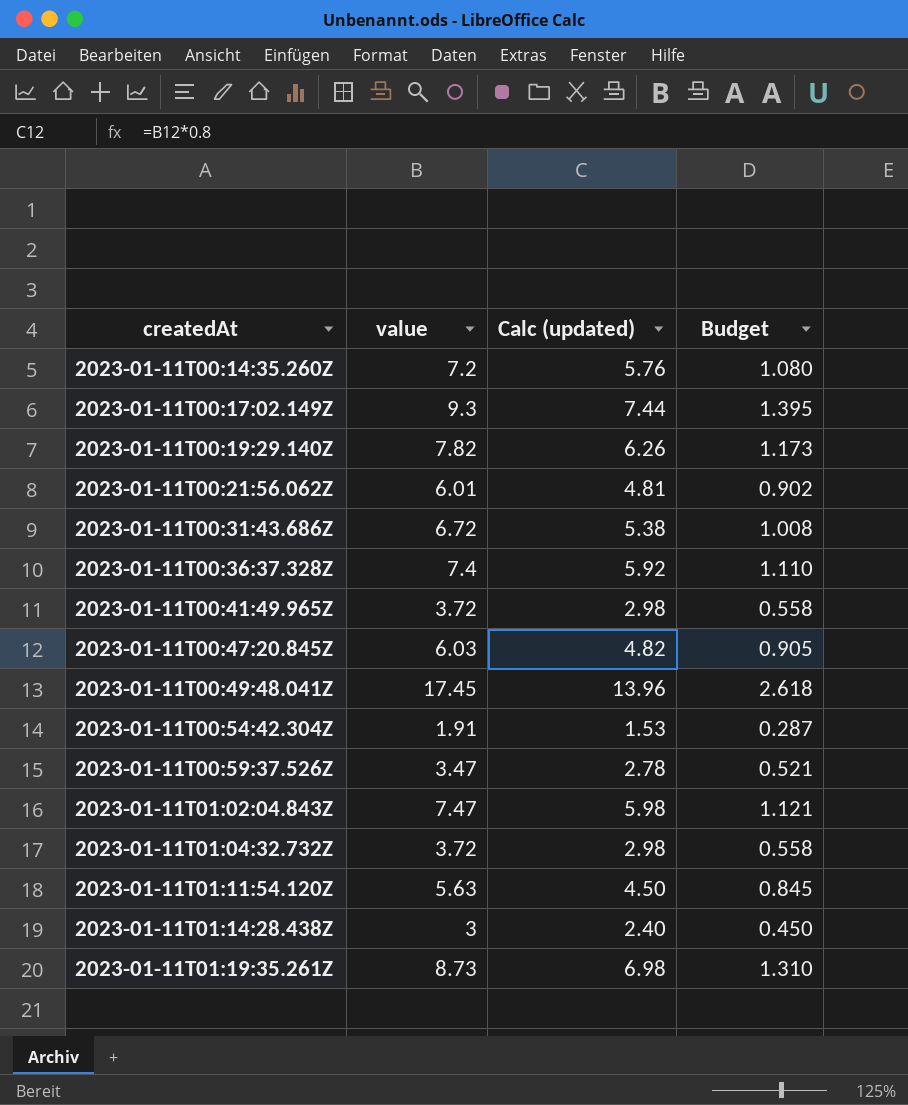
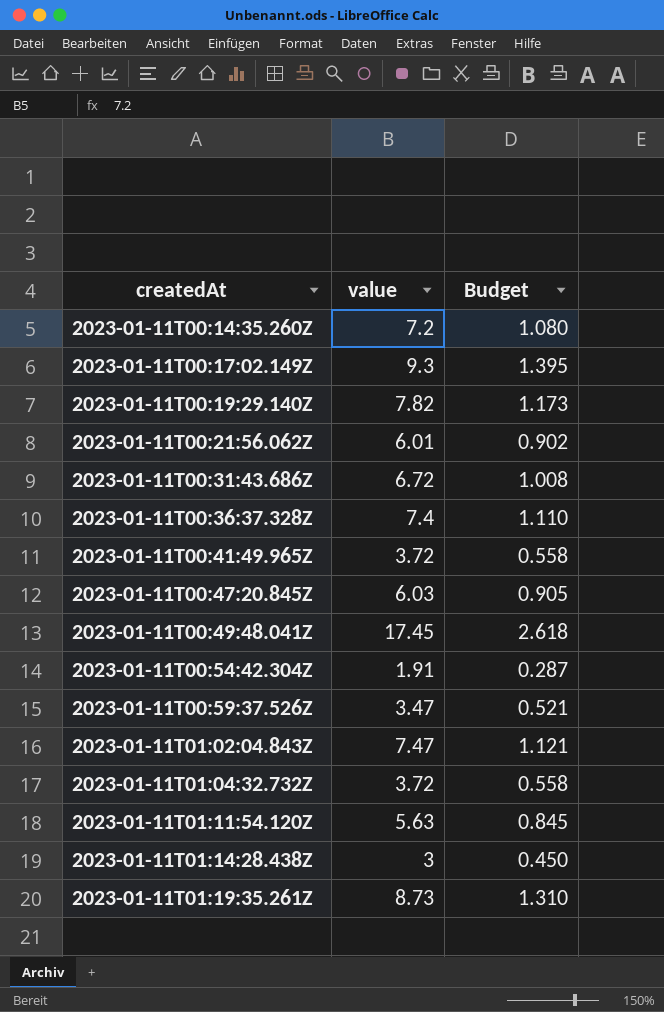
column Calc (updated) | formula: [value] * 0.8 -> none

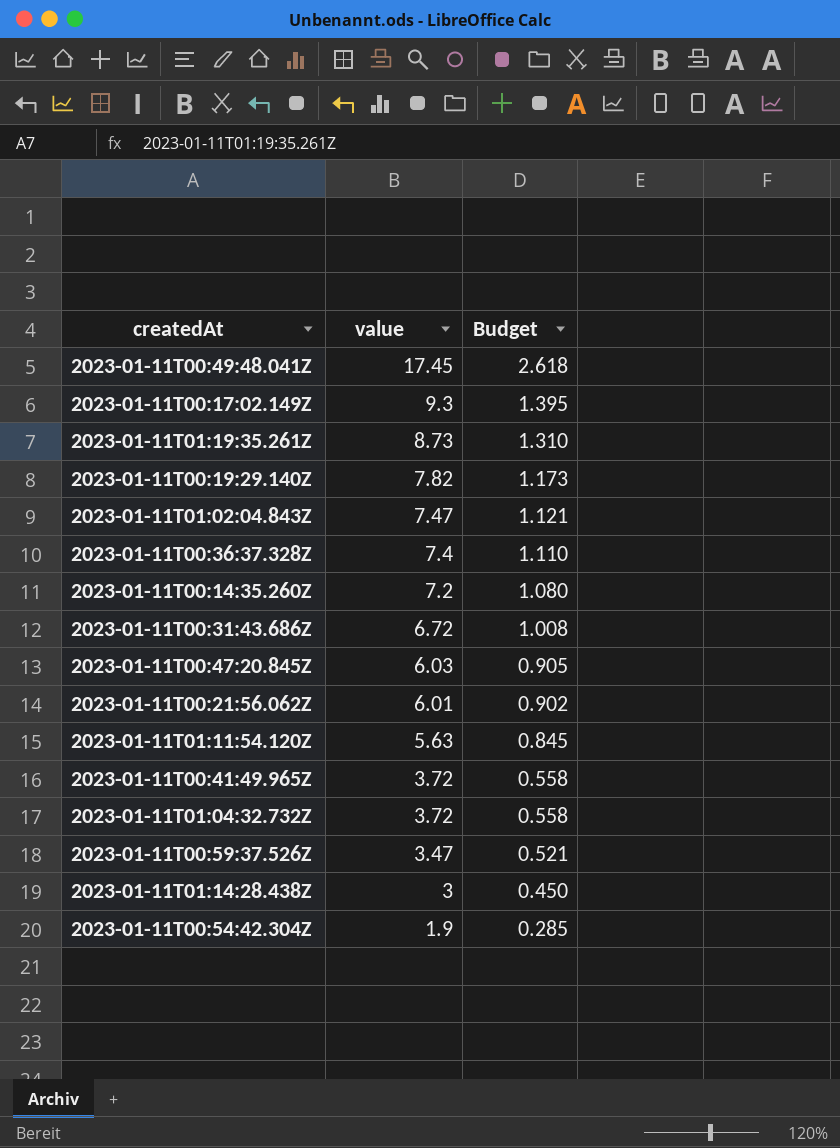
row order: createdAt ascending -> value descending
2023-01-11T00:54:42.304Z | value: 1.91 -> 1.9
2023-01-11T00:54:42.304Z | Budget: 0.287 -> 0.285

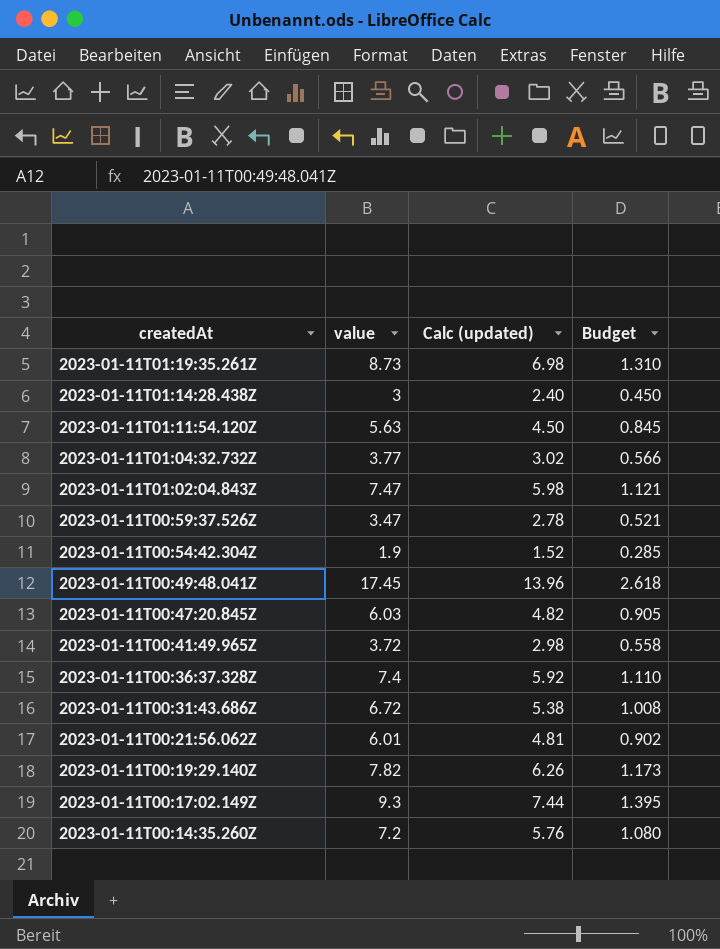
row order: value descending -> createdAt descending
column Calc (updated) | formula: none -> [value] * 0.8
2023-01-11T01:04:32.732Z | value: 3.72 -> 3.77
2023-01-11T01:04:32.732Z | Budget: 0.558 -> 0.566

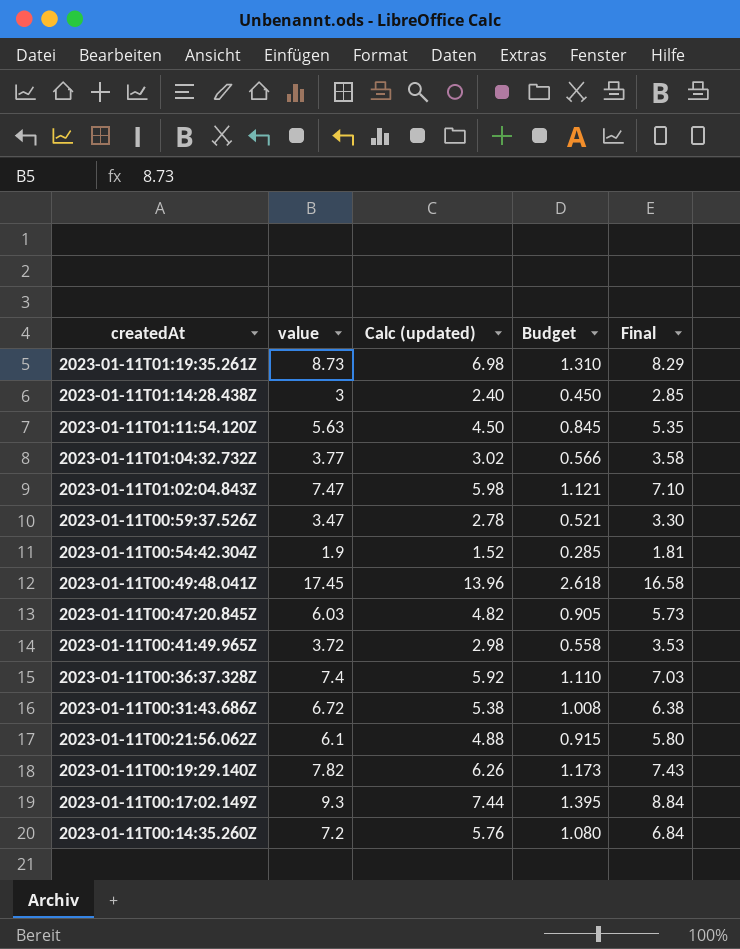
column Final | formula: none -> [value] * 0.95
2023-01-11T00:21:56.062Z | value: 6.01 -> 6.1
2023-01-11T00:21:56.062Z | Calc (updated): 4.81 -> 4.88
2023-01-11T00:21:56.062Z | Budget: 0.902 -> 0.915

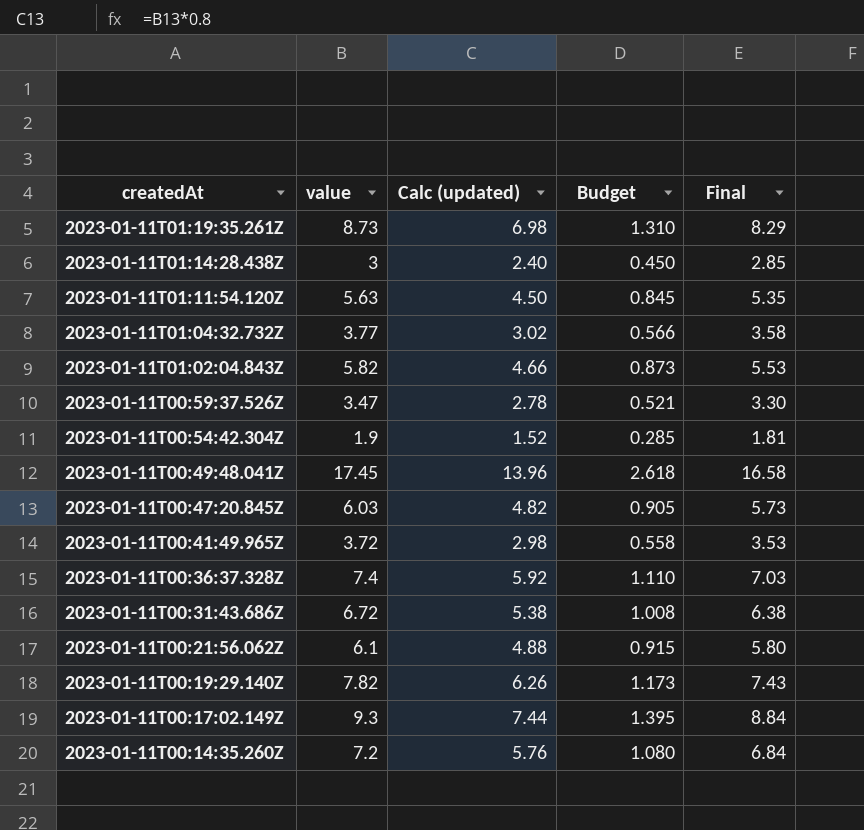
2023-01-11T01:02:04.843Z | value: 7.47 -> 5.82
2023-01-11T01:02:04.843Z | Calc (updated): 5.98 -> 4.66
2023-01-11T01:02:04.843Z | Budget: 1.121 -> 0.873
2023-01-11T01:02:04.843Z | Final: 7.10 -> 5.53

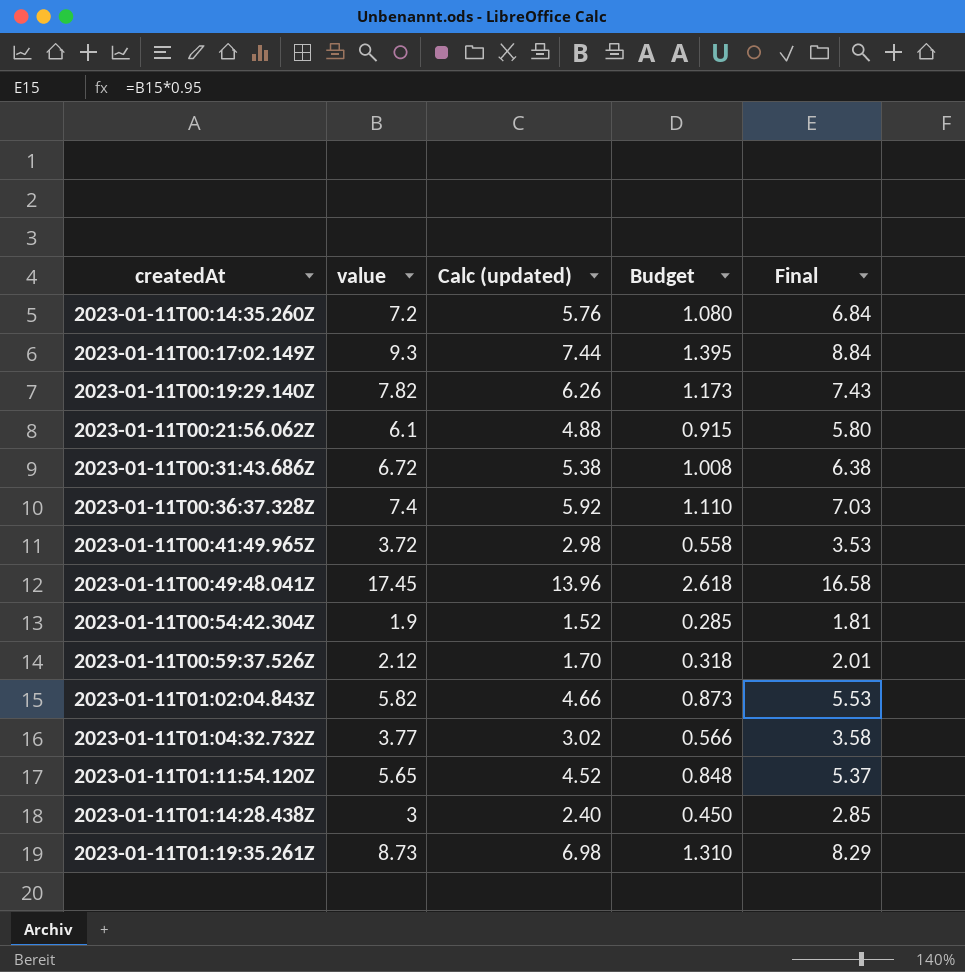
row order: createdAt descending -> createdAt ascending
row 2023-01-11T00:47:20.845Z: 6.03 | 4.82 | 0.905 | 5.73 -> none
2023-01-11T00:59:37.526Z | value: 3.47 -> 2.12
2023-01-11T00:59:37.526Z | Calc (updated): 2.78 -> 1.70
2023-01-11T00:59:37.526Z | Budget: 0.521 -> 0.318
2023-01-11T00:59:37.526Z | Final: 3.30 -> 2.01
2023-01-11T01:11:54.120Z | value: 5.63 -> 5.65
2023-01-11T01:11:54.120Z | Calc (updated): 4.50 -> 4.52
2023-01-11T01:11:54.120Z | Budget: 0.845 -> 0.848
2023-01-11T01:11:54.120Z | Final: 5.35 -> 5.37

